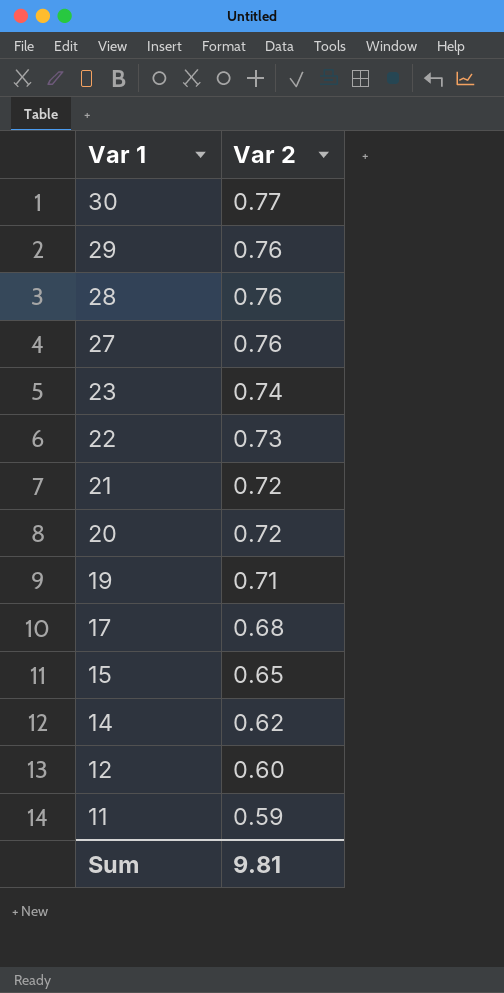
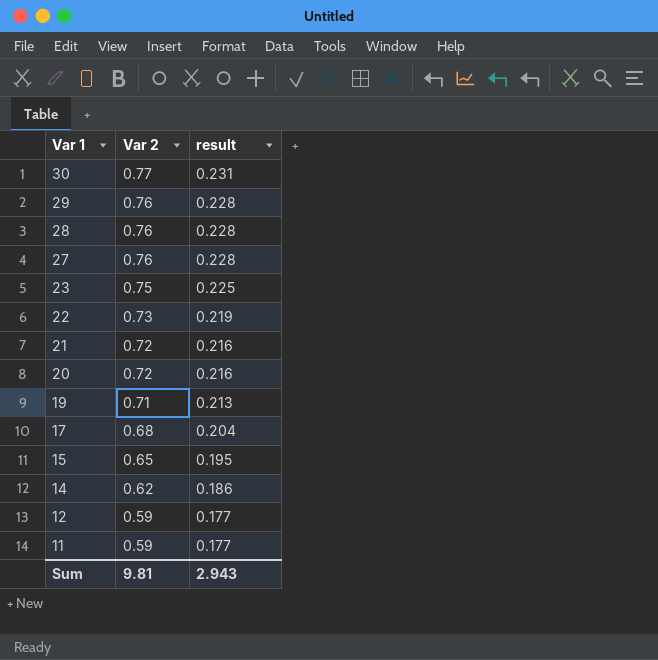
column result | formula: none -> [Var 2] * 0.3
23 | Var 2: 0.74 -> 0.75
12 | Var 2: 0.60 -> 0.59

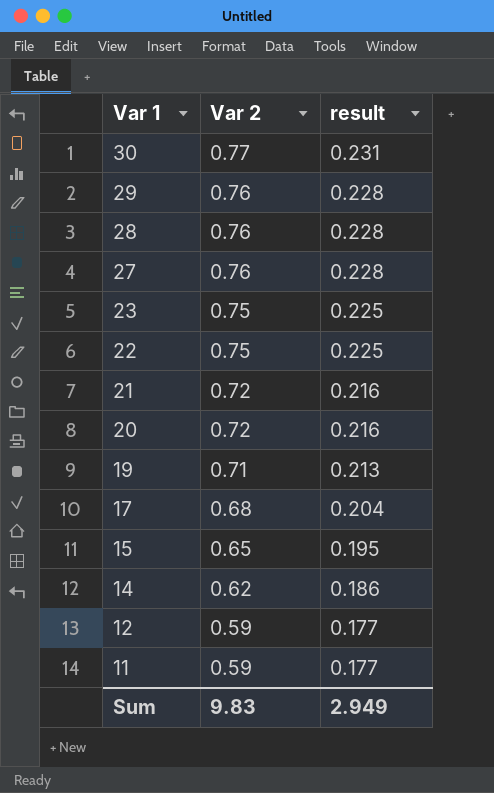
22 | Var 2: 0.73 -> 0.75
22 | result: 0.219 -> 0.225
Sum | Var 2: 9.81 -> 9.83
Sum | result: 2.943 -> 2.949

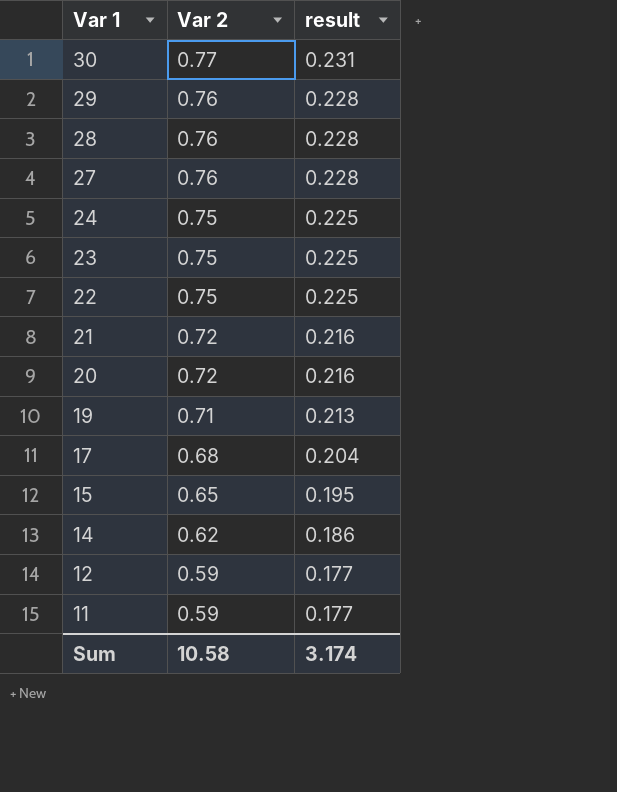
row 24: none -> 0.75 | 0.225
Sum | Var 2: 9.83 -> 10.58
Sum | result: 2.949 -> 3.174

